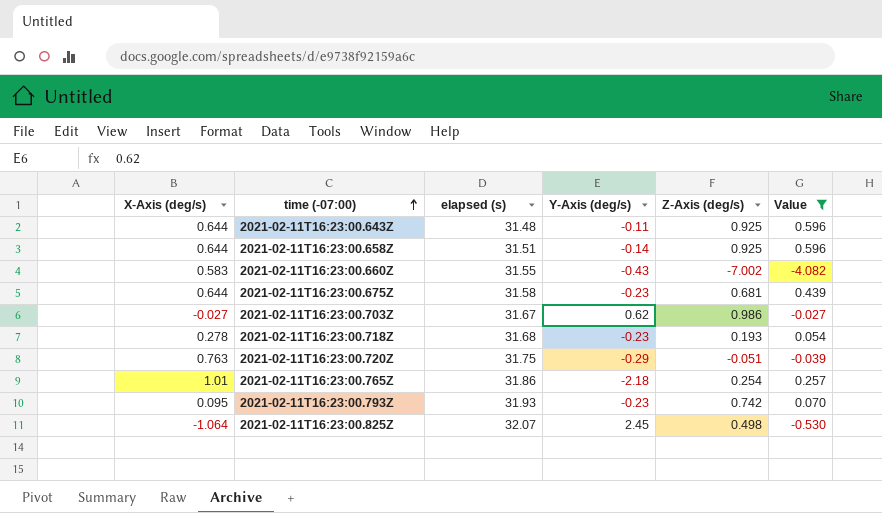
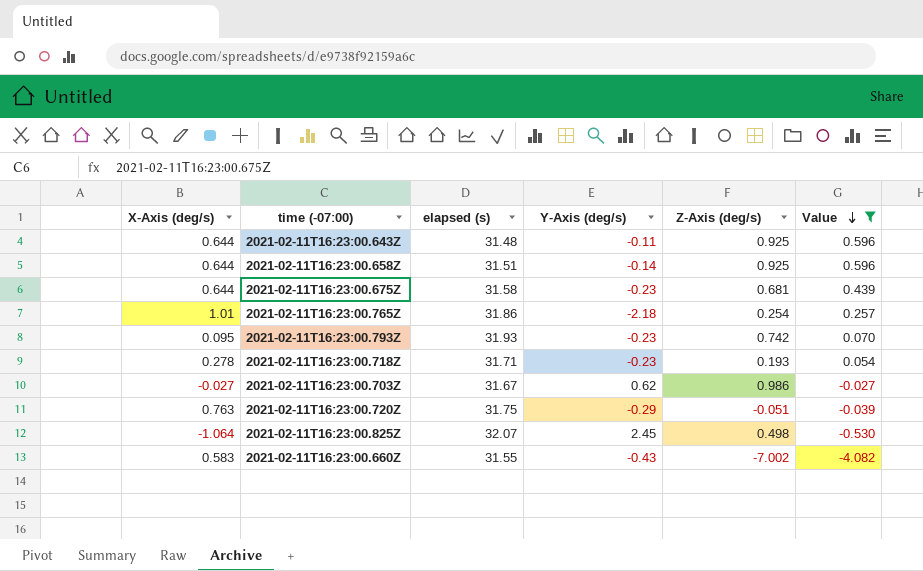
row order: time (-07:00) ascending -> Value descending
2021-02-11T16:23:00.718Z | elapsed (s): 31.68 -> 31.71

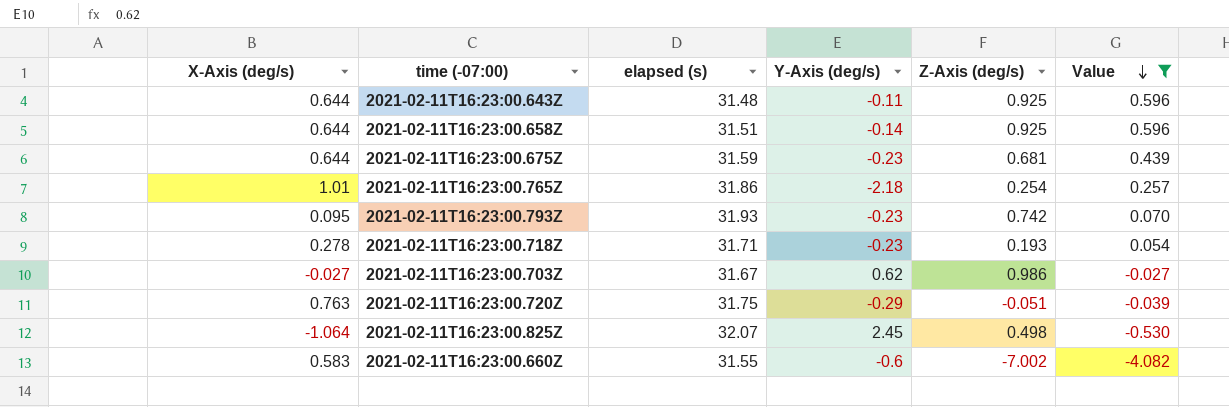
2021-02-11T16:23:00.675Z | elapsed (s): 31.58 -> 31.59
2021-02-11T16:23:00.660Z | Y-Axis (deg/s): -0.43 -> -0.6

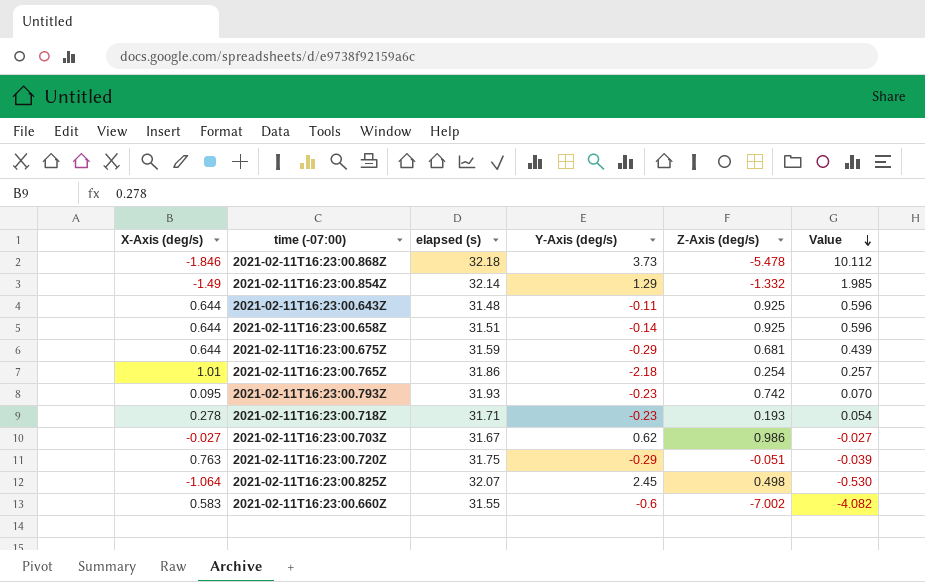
filter: Value <= 0.596 -> none
2021-02-11T16:23:00.675Z | Y-Axis (deg/s): -0.23 -> -0.29

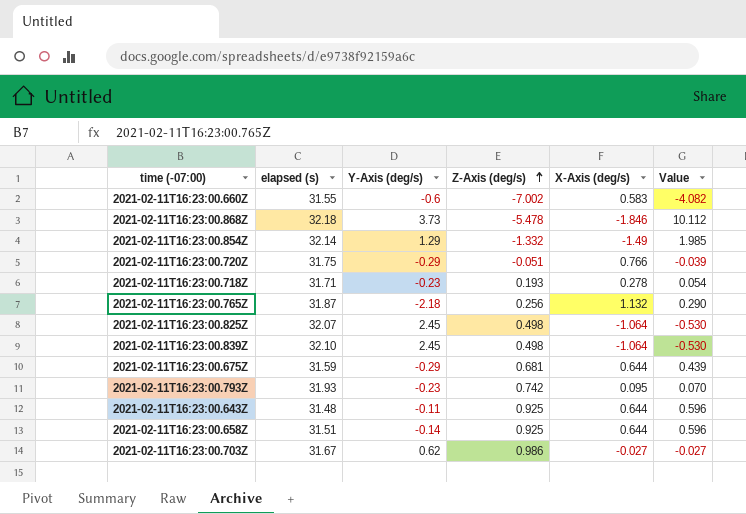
row order: Value descending -> Z-Axis (deg/s) ascending
column X-Axis (deg/s) | position: 1 -> 5
2021-02-11T16:23:00.720Z | X-Axis (deg/s): 0.763 -> 0.766
2021-02-11T16:23:00.765Z | elapsed (s): 31.86 -> 31.87
2021-02-11T16:23:00.765Z | Z-Axis (deg/s): 0.254 -> 0.256
2021-02-11T16:23:00.765Z | X-Axis (deg/s): 1.01 -> 1.132
2021-02-11T16:23:00.765Z | Value: 0.257 -> 0.290
row 2021-02-11T16:23:00.839Z: none -> 32.10 | 2.45 | 0.498 | -1.064 | -0.530

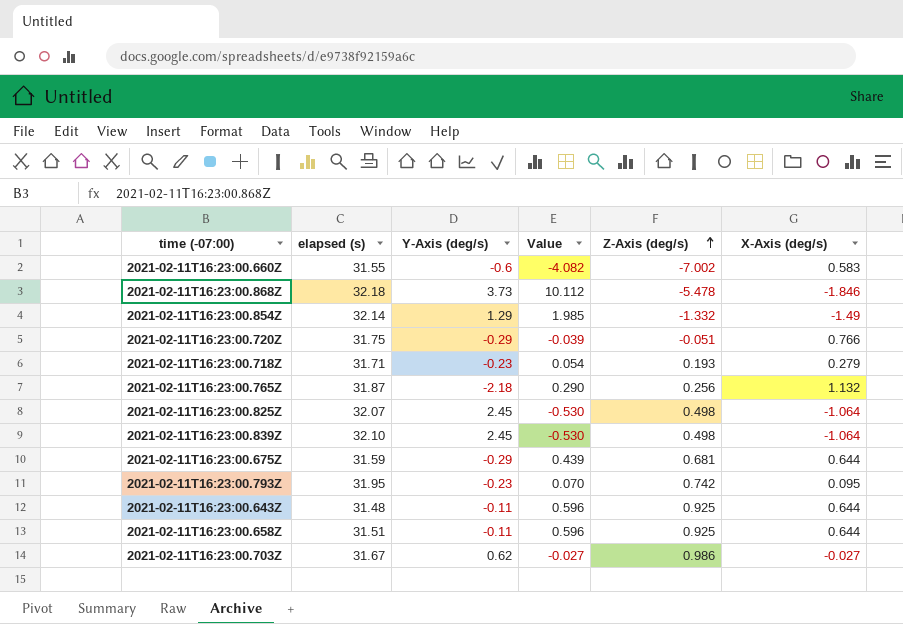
column Value | position: 6 -> 4
2021-02-11T16:23:00.718Z | X-Axis (deg/s): 0.278 -> 0.279
2021-02-11T16:23:00.793Z | elapsed (s): 31.93 -> 31.95
2021-02-11T16:23:00.658Z | Y-Axis (deg/s): -0.14 -> -0.11

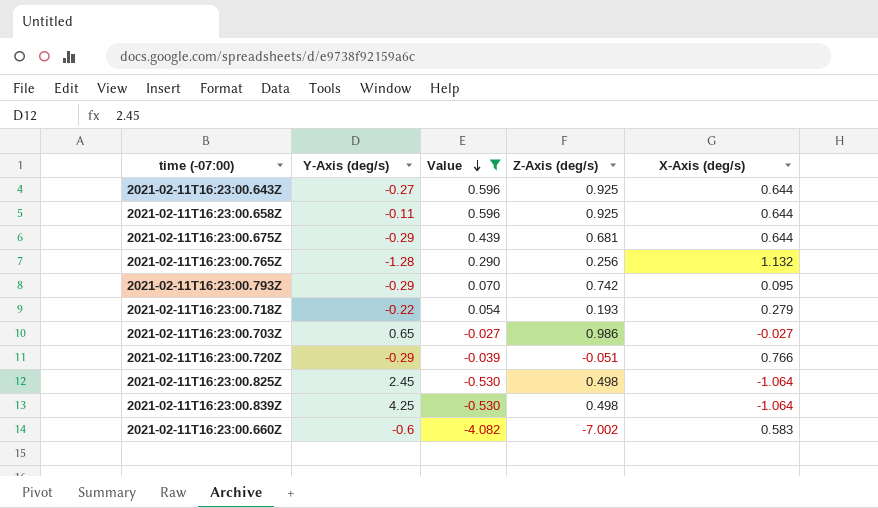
filter: none -> Value <= 0.596
row order: Z-Axis (deg/s) ascending -> Value descending
column elapsed (s) | position: 2 -> none
2021-02-11T16:23:00.643Z | Y-Axis (deg/s): -0.11 -> -0.27
2021-02-11T16:23:00.765Z | Y-Axis (deg/s): -2.18 -> -1.28
2021-02-11T16:23:00.793Z | Y-Axis (deg/s): -0.23 -> -0.29
2021-02-11T16:23:00.718Z | Y-Axis (deg/s): -0.23 -> -0.22
2021-02-11T16:23:00.703Z | Y-Axis (deg/s): 0.62 -> 0.65
2021-02-11T16:23:00.839Z | Y-Axis (deg/s): 2.45 -> 4.25

